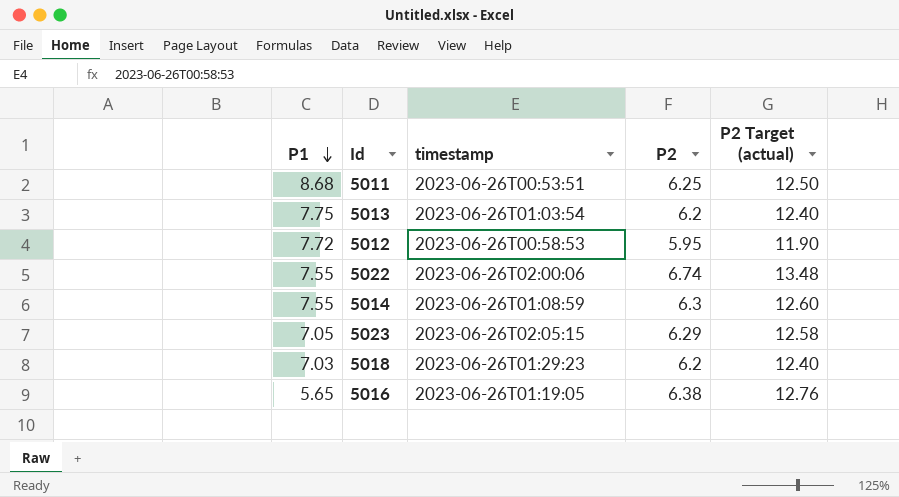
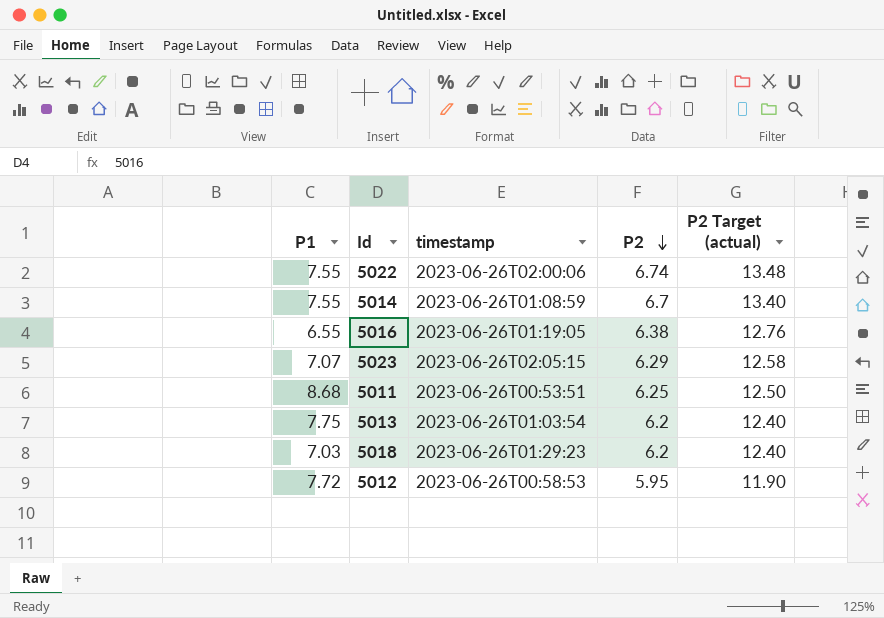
row order: P1 descending -> P2 descending
5014 | P2: 6.3 -> 6.7
5014 | P2 Target (actual): 12.60 -> 13.40
5016 | P1: 5.65 -> 6.55
5023 | P1: 7.05 -> 7.07

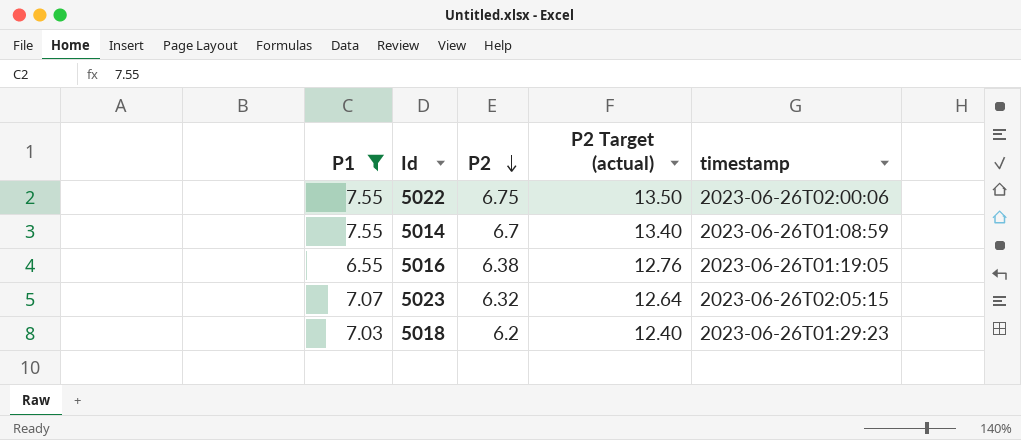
filter: none -> P1 <= 7.55
column timestamp | position: 3 -> 5
5022 | P2: 6.74 -> 6.75
5022 | P2 Target (actual): 13.48 -> 13.50
5023 | P2: 6.29 -> 6.32
5023 | P2 Target (actual): 12.58 -> 12.64

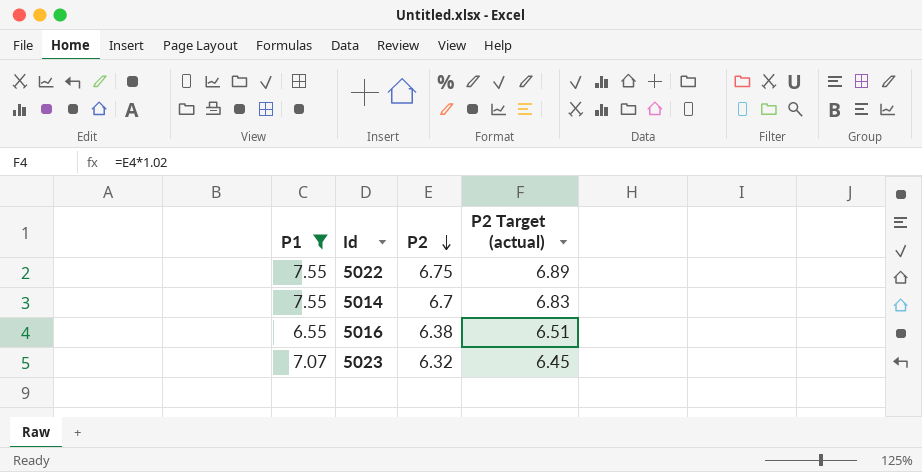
column timestamp | position: 5 -> none
column P2 Target (actual) | formula: [P2] * 2 -> [P2] * 1.02
row 5018: 7.03 | 6.2 | 12.40 | 2023-06-26T01:29:23 -> none

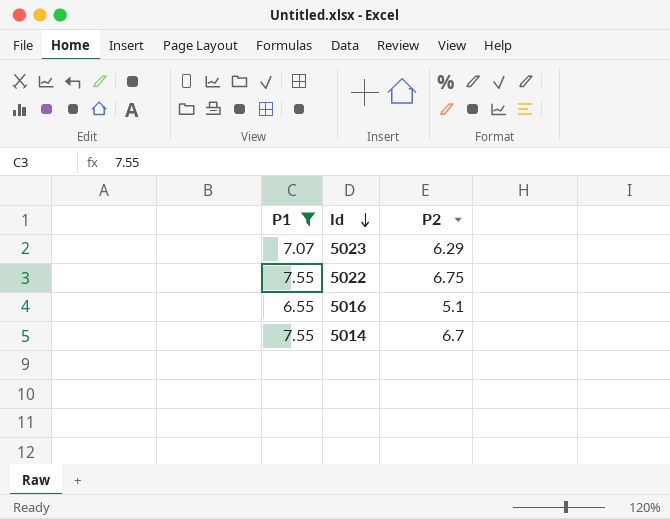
row order: P2 descending -> Id descending
column P2 Target (actual) | formula: [P2] * 1.02 -> none
5023 | P2: 6.32 -> 6.29
5016 | P2: 6.38 -> 5.1

